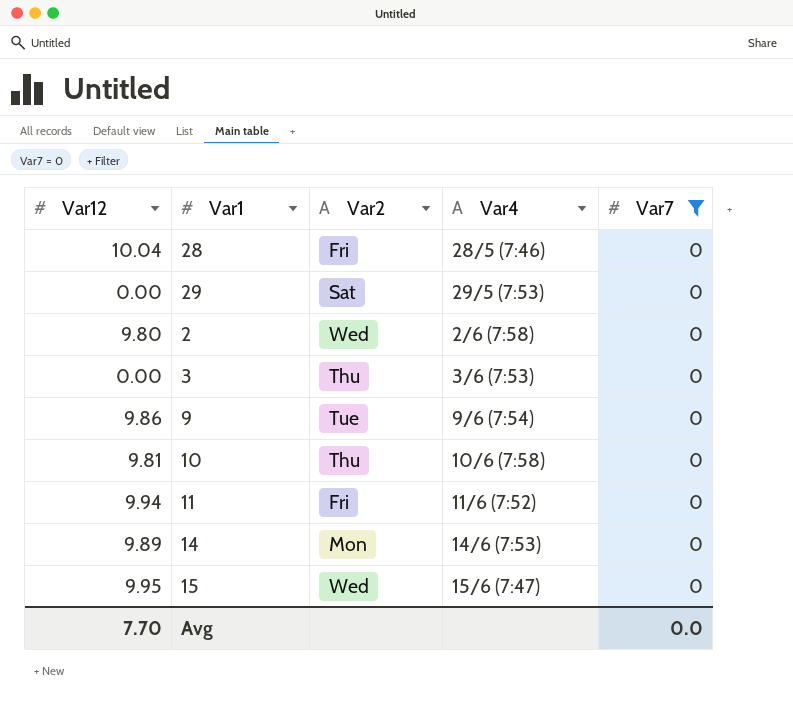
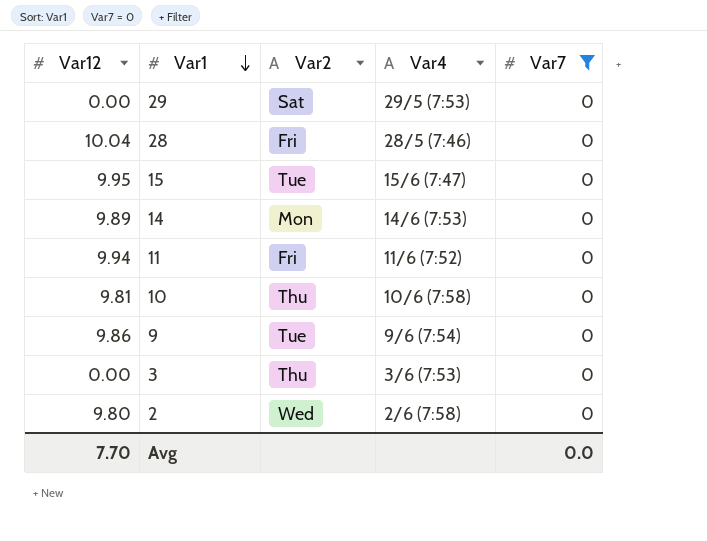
row order: none -> Var1 descending
15 | Var2: Wed -> Tue

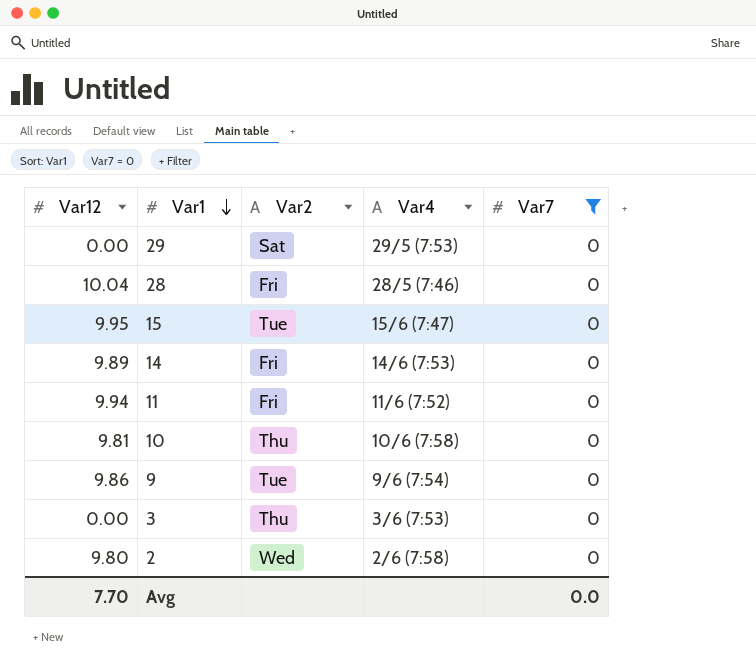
14 | Var2: Mon -> Fri

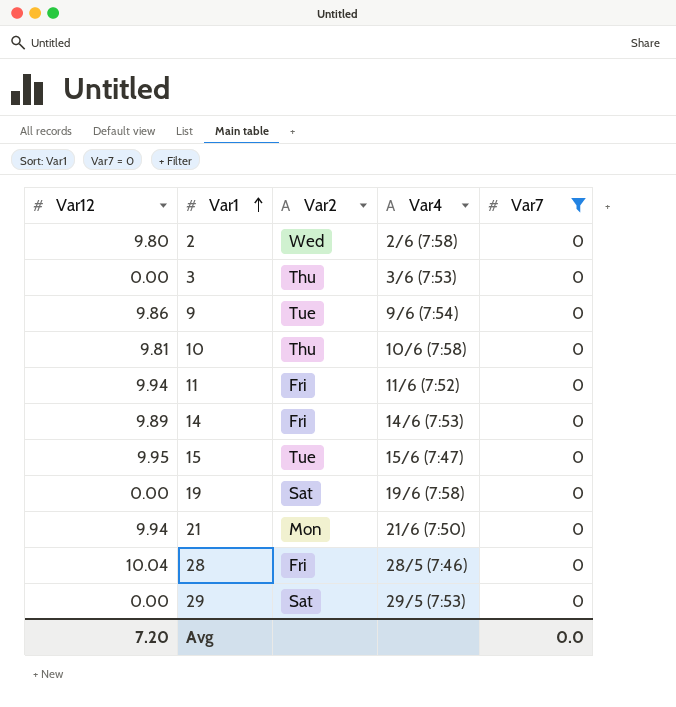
row order: Var1 descending -> Var1 ascending
row 19: none -> 0.00 | Sat | 19/6 (7:58) | 0
row 21: none -> 9.94 | Mon | 21/6 (7:50) | 0
Avg | Var12: 7.70 -> 7.20

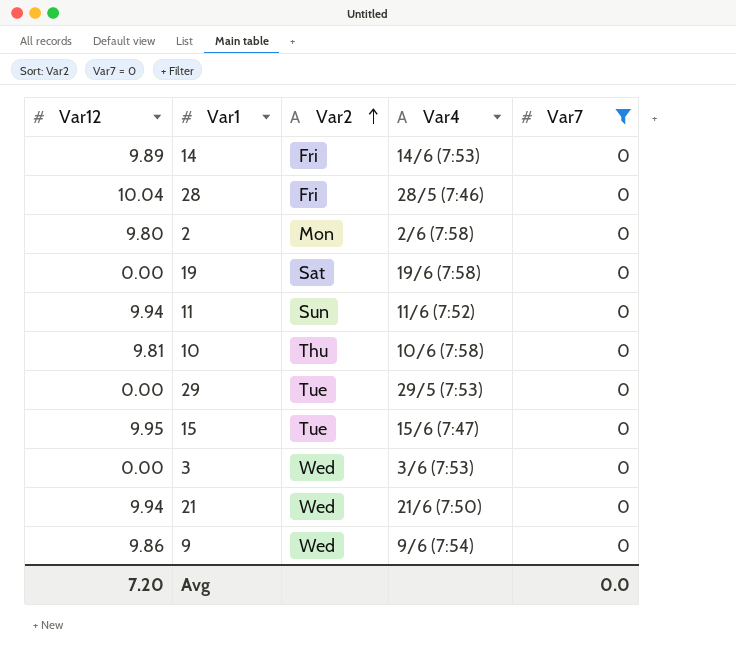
row order: Var1 ascending -> Var2 ascending
2 | Var2: Wed -> Mon
11 | Var2: Fri -> Sun
29 | Var2: Sat -> Tue
3 | Var2: Thu -> Wed
21 | Var2: Mon -> Wed
9 | Var2: Tue -> Wed

